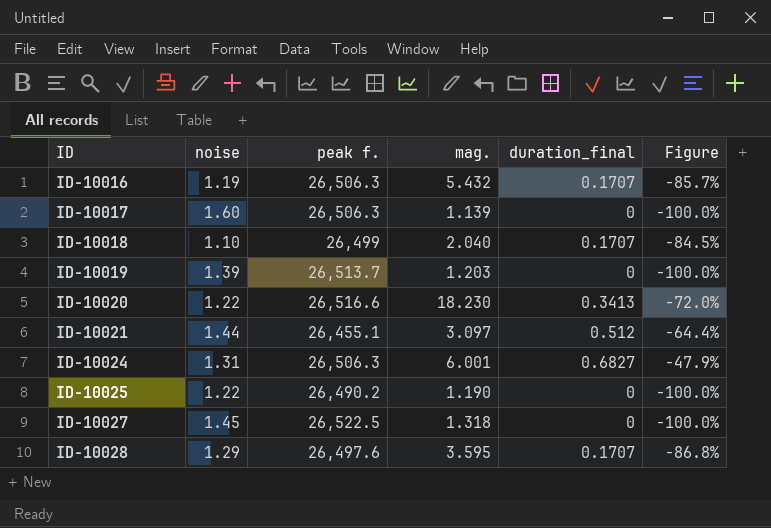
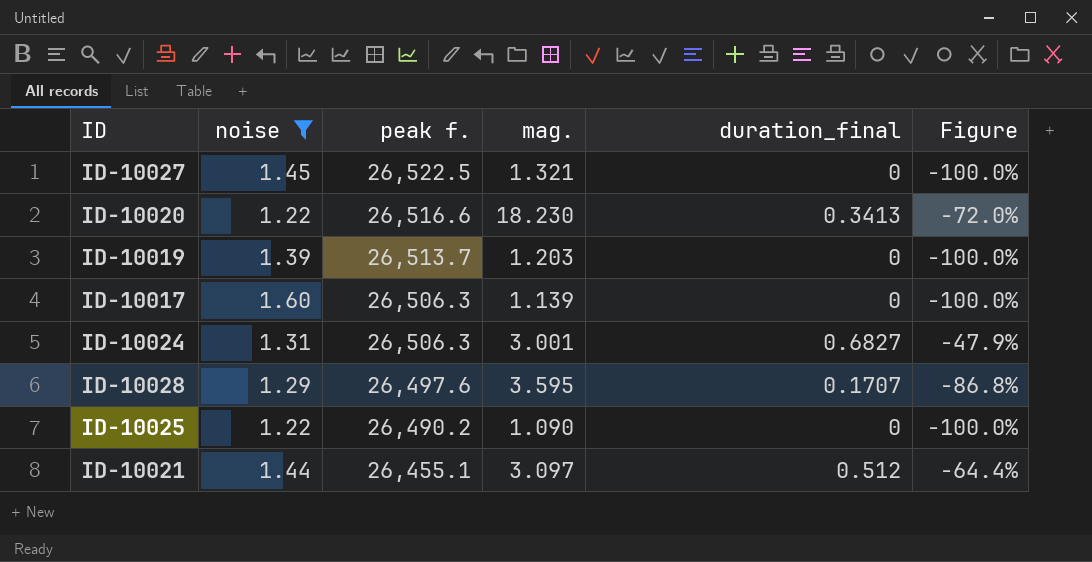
filter: none -> noise >= 1.22
row order: ID ascending -> peak f. descending
ID-10027 | mag.: 1.318 -> 1.321
ID-10024 | mag.: 6.001 -> 3.001
ID-10025 | mag.: 1.190 -> 1.090

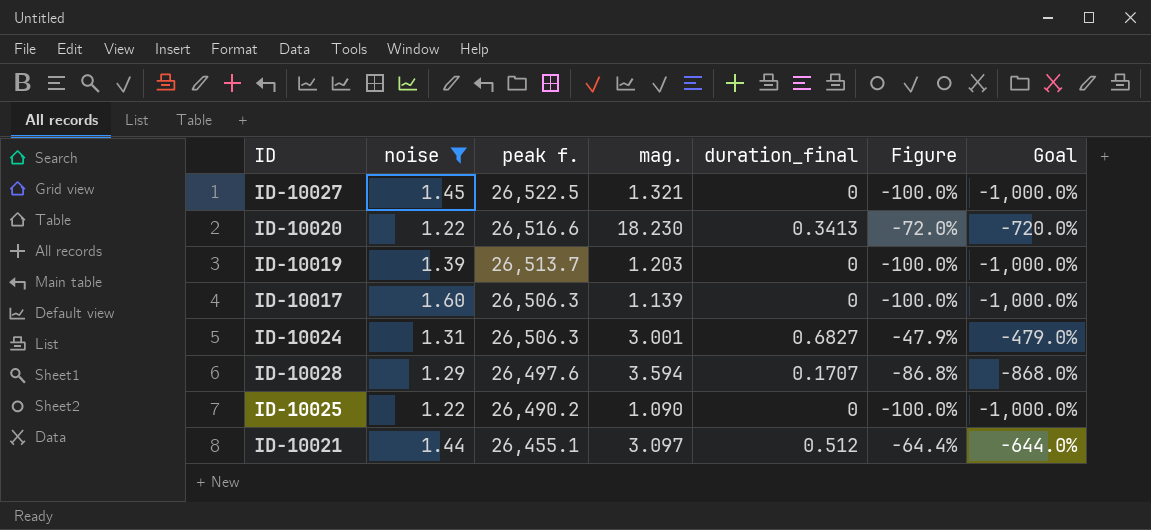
column Goal | formula: none -> [Figure] * 10
ID-10028 | mag.: 3.595 -> 3.594

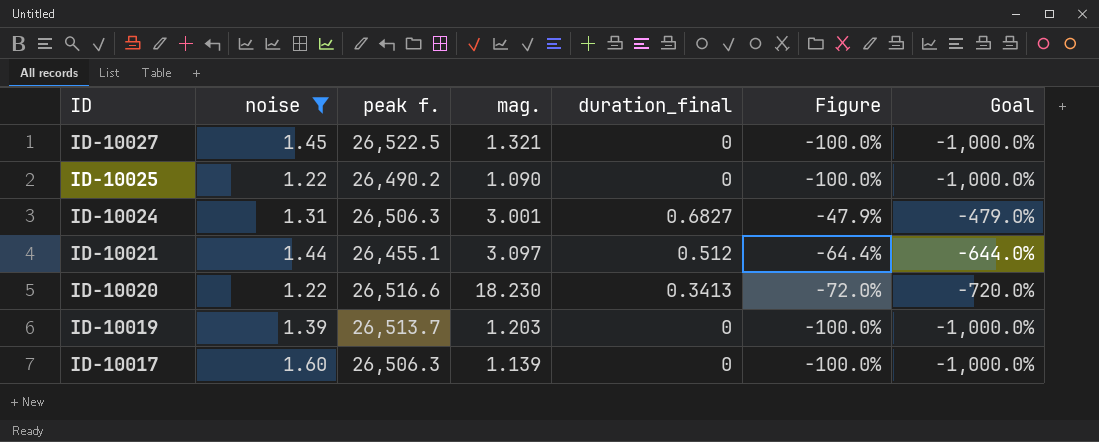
row order: peak f. descending -> ID descending
row ID-10028: 1.29 | 26,497.6 | 3.594 | 0.1707 | -86.8% | -868.0% -> none

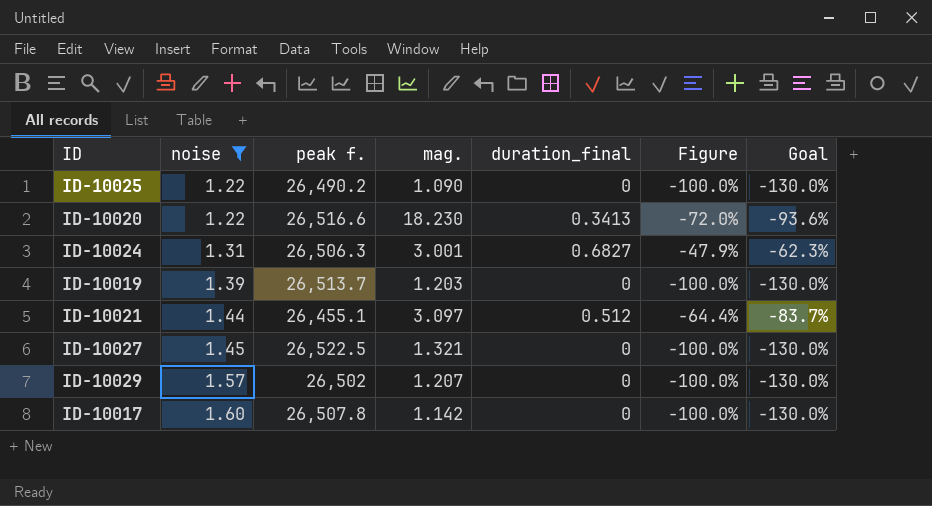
row order: ID descending -> noise ascending
column Goal | formula: [Figure] * 10 -> [Figure] * 1.3
row ID-10029: none -> 1.57 | 26,502 | 1.207 | 0 | -100.0% | -130.0%
ID-10017 | peak f.: 26,506.3 -> 26,507.8
ID-10017 | mag.: 1.139 -> 1.142

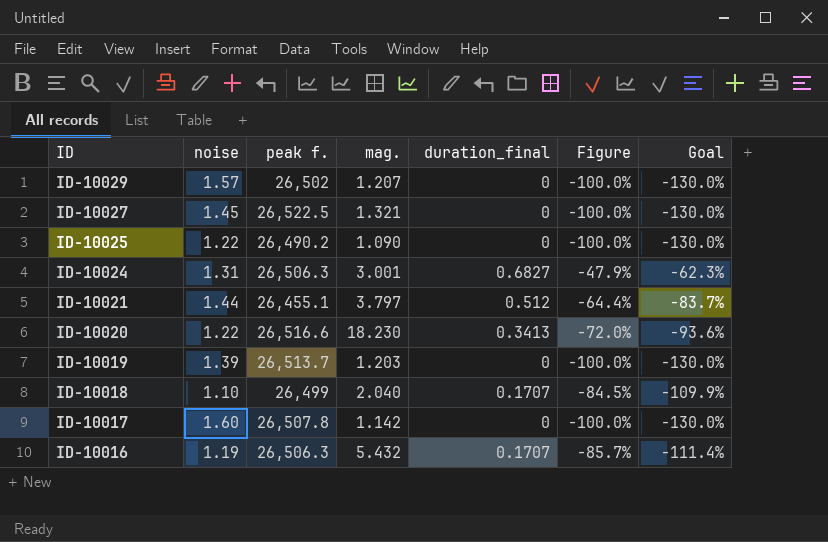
filter: noise >= 1.22 -> none
row order: noise ascending -> ID descending
ID-10021 | mag.: 3.097 -> 3.797

